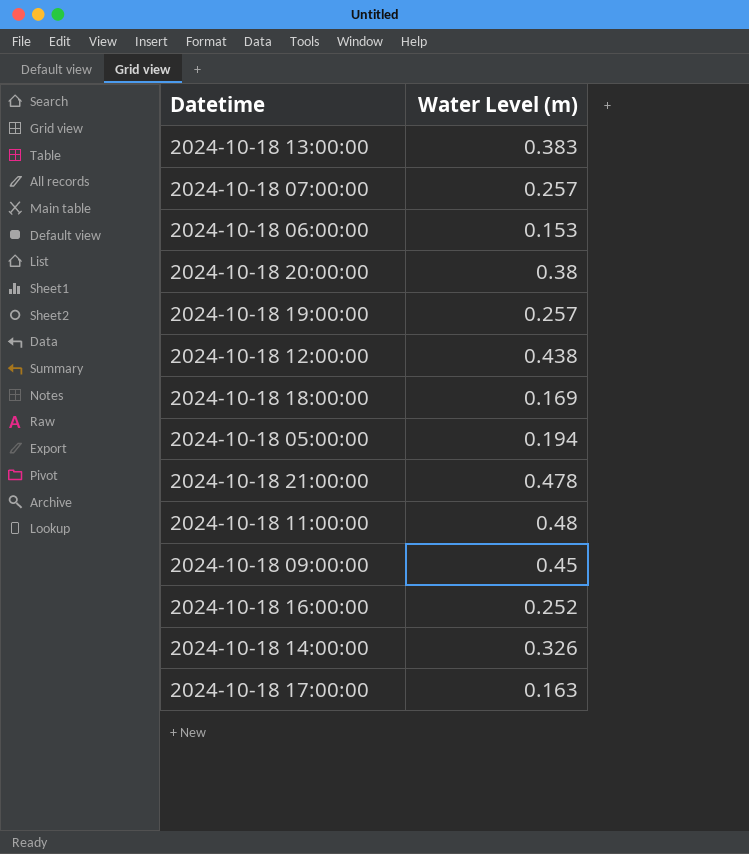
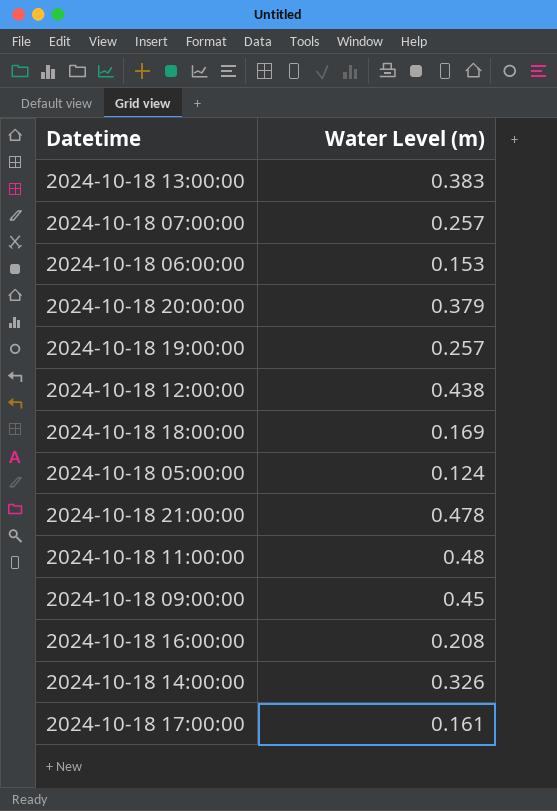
2024-10-18 20:00:00 | Water Level (m): 0.38 -> 0.379
2024-10-18 05:00:00 | Water Level (m): 0.194 -> 0.124
2024-10-18 16:00:00 | Water Level (m): 0.252 -> 0.208
2024-10-18 17:00:00 | Water Level (m): 0.163 -> 0.161

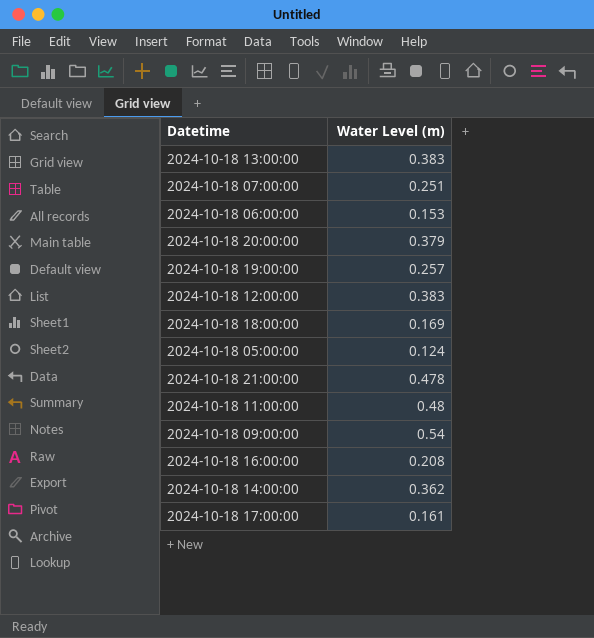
2024-10-18 07:00:00 | Water Level (m): 0.257 -> 0.251
2024-10-18 12:00:00 | Water Level (m): 0.438 -> 0.383
2024-10-18 09:00:00 | Water Level (m): 0.45 -> 0.54
2024-10-18 14:00:00 | Water Level (m): 0.326 -> 0.362

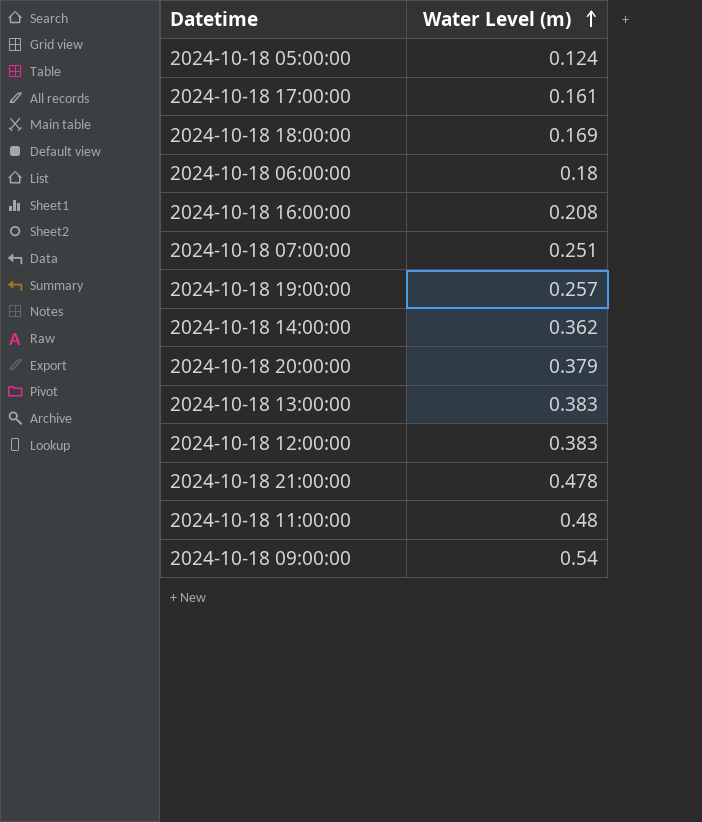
row order: none -> Water Level (m) ascending
2024-10-18 06:00:00 | Water Level (m): 0.153 -> 0.18

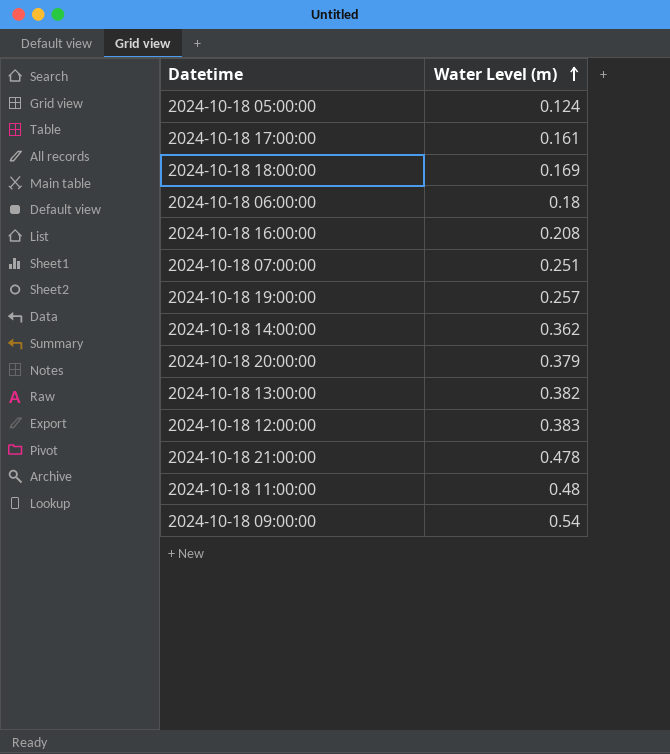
2024-10-18 13:00:00 | Water Level (m): 0.383 -> 0.382

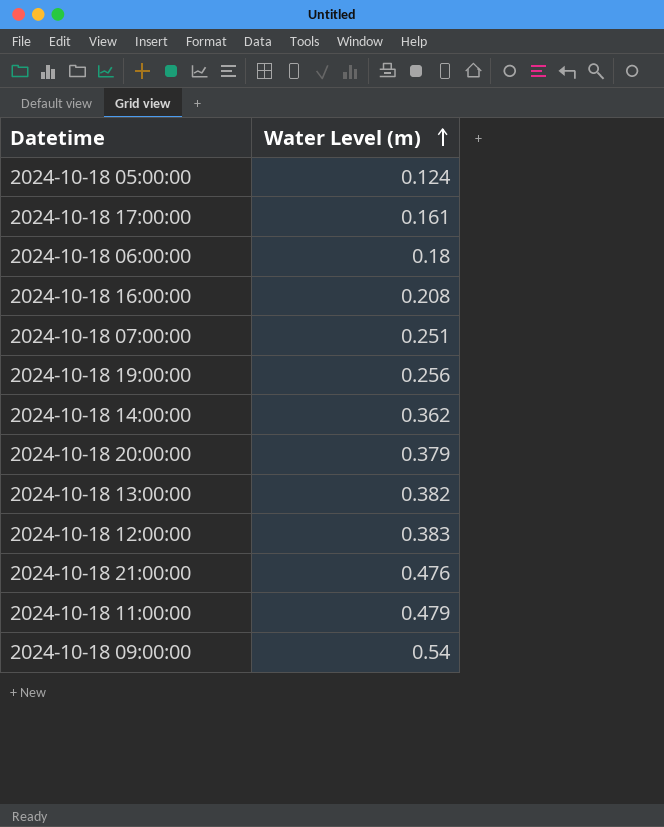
row 2024-10-18 18:00:00: 0.169 -> none
2024-10-18 19:00:00 | Water Level (m): 0.257 -> 0.256
2024-10-18 21:00:00 | Water Level (m): 0.478 -> 0.476
2024-10-18 11:00:00 | Water Level (m): 0.48 -> 0.479

